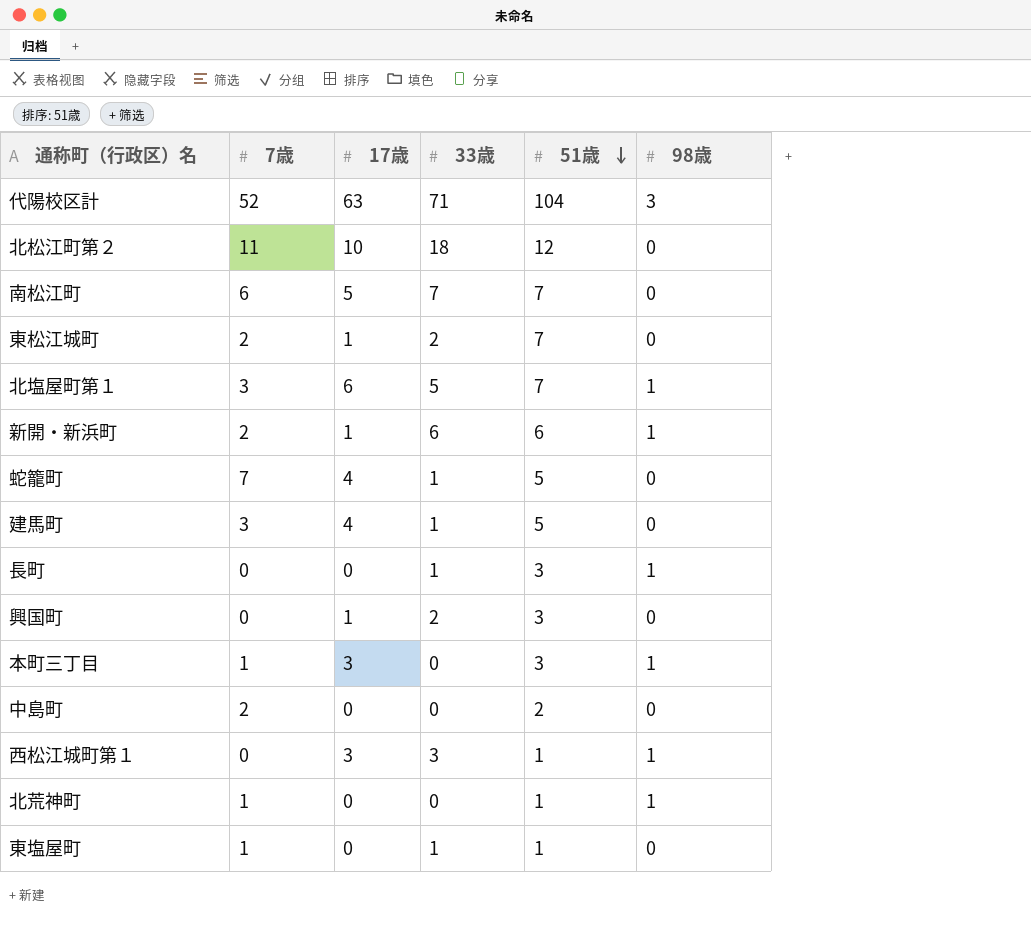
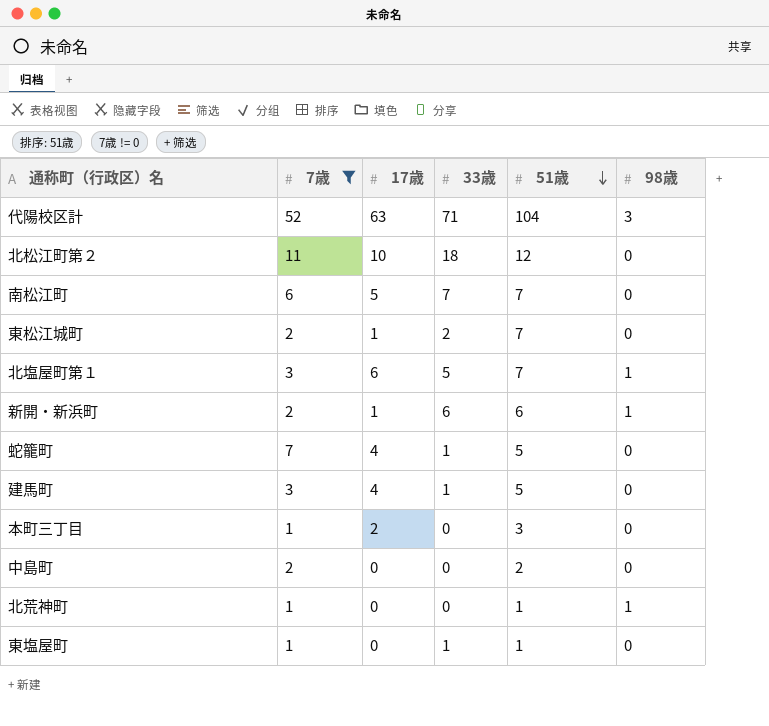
filter: none -> 7歳 != 0
本町三丁目 | 17歳: 3 -> 2
本町三丁目 | 98歳: 1 -> 0

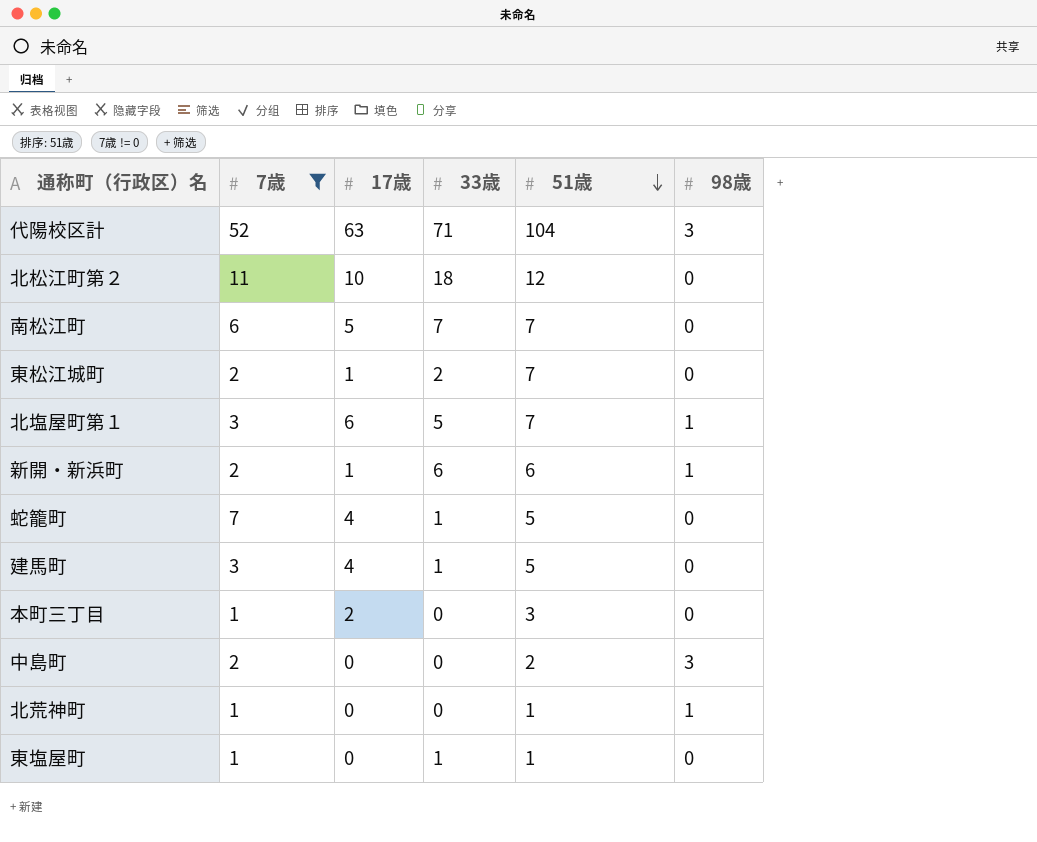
中島町 | 98歳: 0 -> 3

